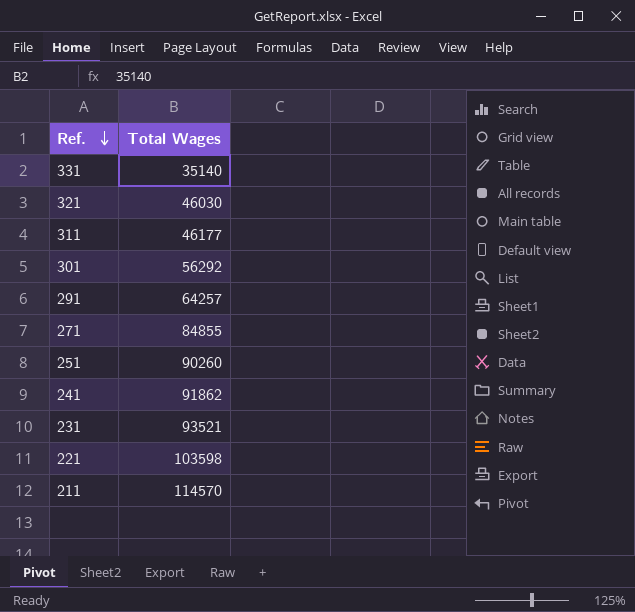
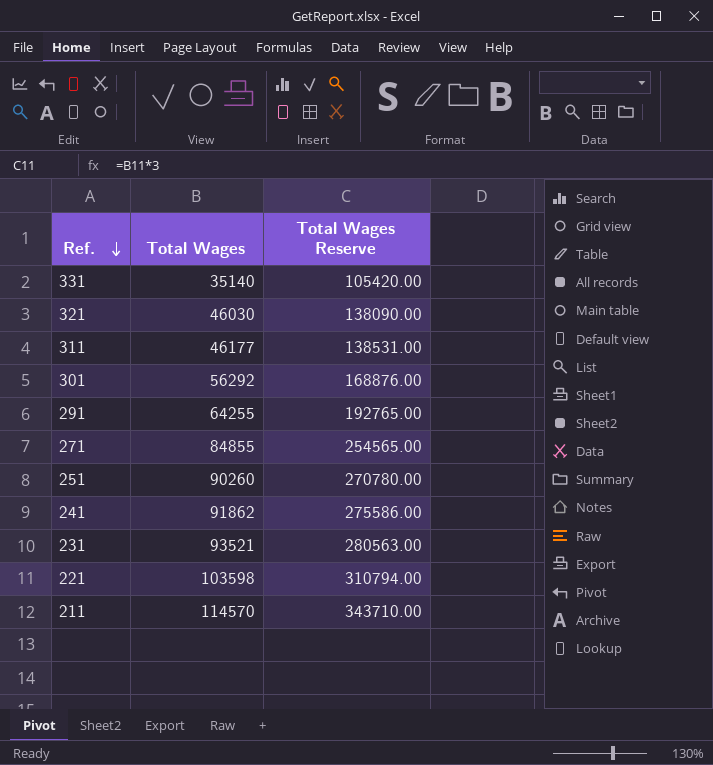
column Total Wages Reserve | formula: none -> [Total Wages] * 3
291 | Total Wages: 64257 -> 64255

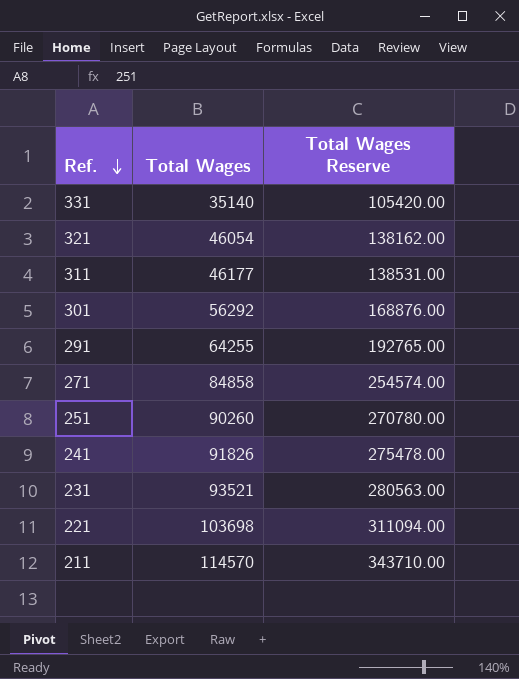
321 | Total Wages: 46030 -> 46054
321 | Total Wages Reserve: 138090.00 -> 138162.00
271 | Total Wages: 84855 -> 84858
271 | Total Wages Reserve: 254565.00 -> 254574.00
241 | Total Wages: 91862 -> 91826
241 | Total Wages Reserve: 275586.00 -> 275478.00
221 | Total Wages: 103598 -> 103698
221 | Total Wages Reserve: 310794.00 -> 311094.00

